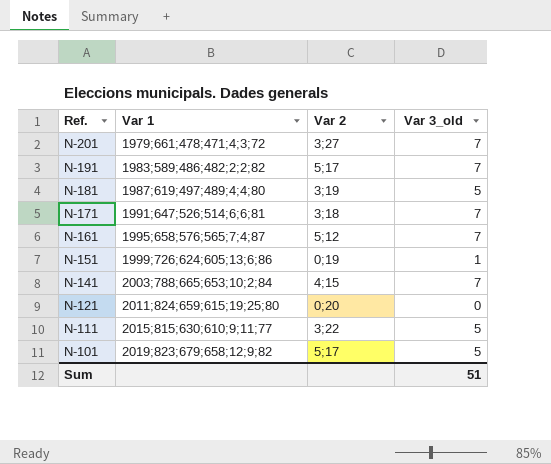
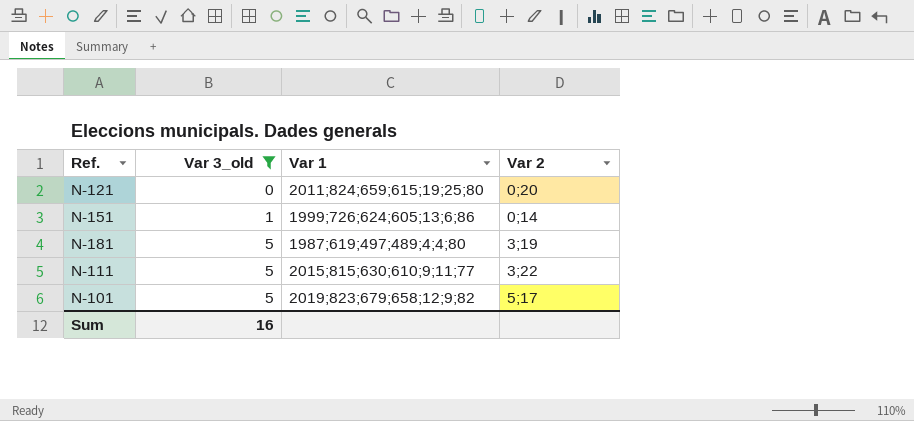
filter: none -> Var 3_old != 7
row order: Ref. descending -> Var 3_old ascending
column Var 3_old | position: 4 -> 2
N-151 | Var 2: 0;19 -> 0;14
Sum | Var 3_old: 51 -> 16

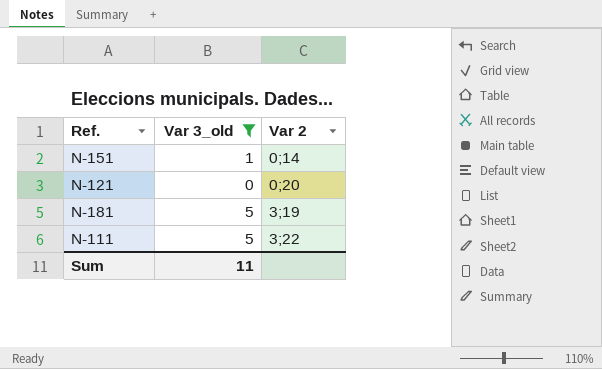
row order: Var 3_old ascending -> Var 2 ascending
column Var 1 | position: 3 -> none
row N-101: 5 | 2019;823;679;658;12;9;82 | 5;17 -> none
Sum | Var 3_old: 16 -> 11

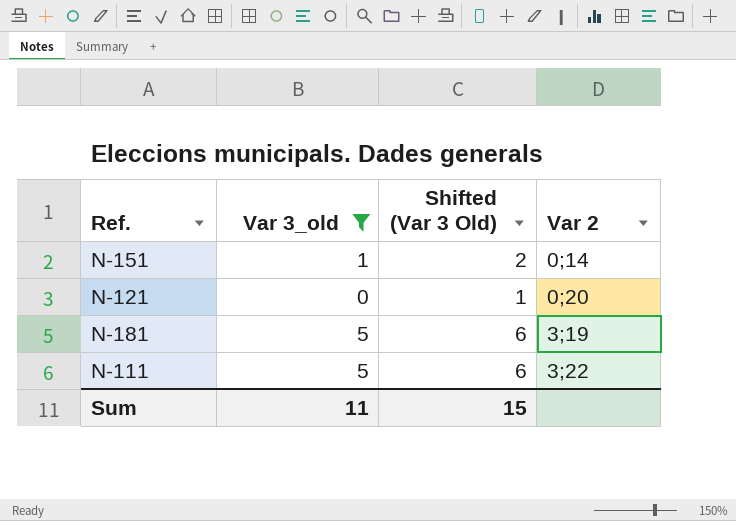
column Shifted (Var 3 Old) | formula: none -> [Var 3_old] + 1

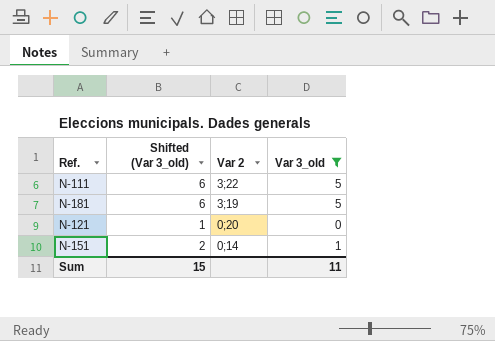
row order: Var 2 ascending -> Var 2 descending
column name: Shifted (Var 3 Old) -> Shifted (Var 3_old)
column Var 3_old | position: 2 -> 4

